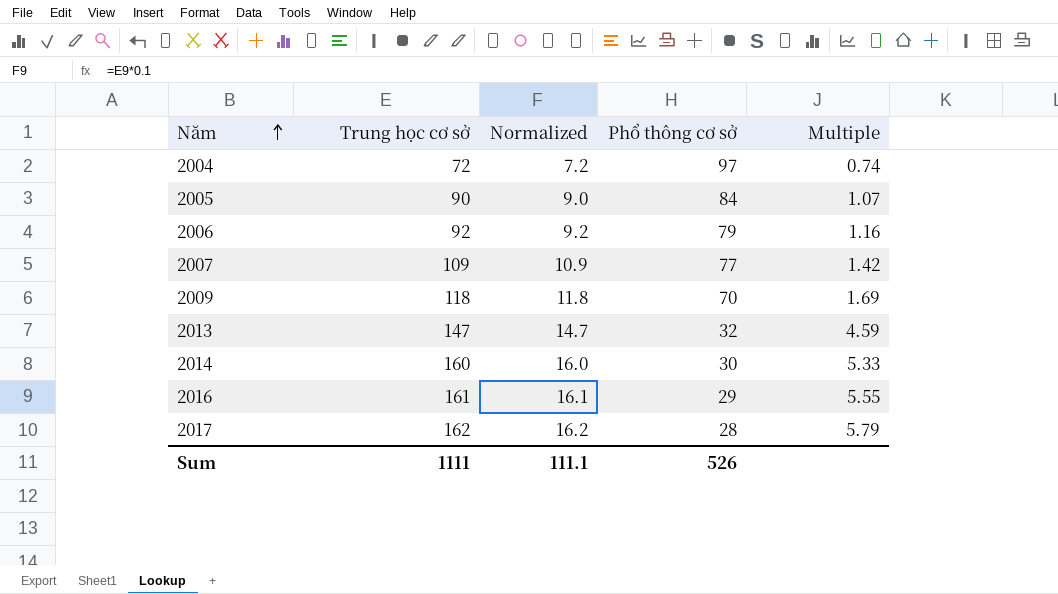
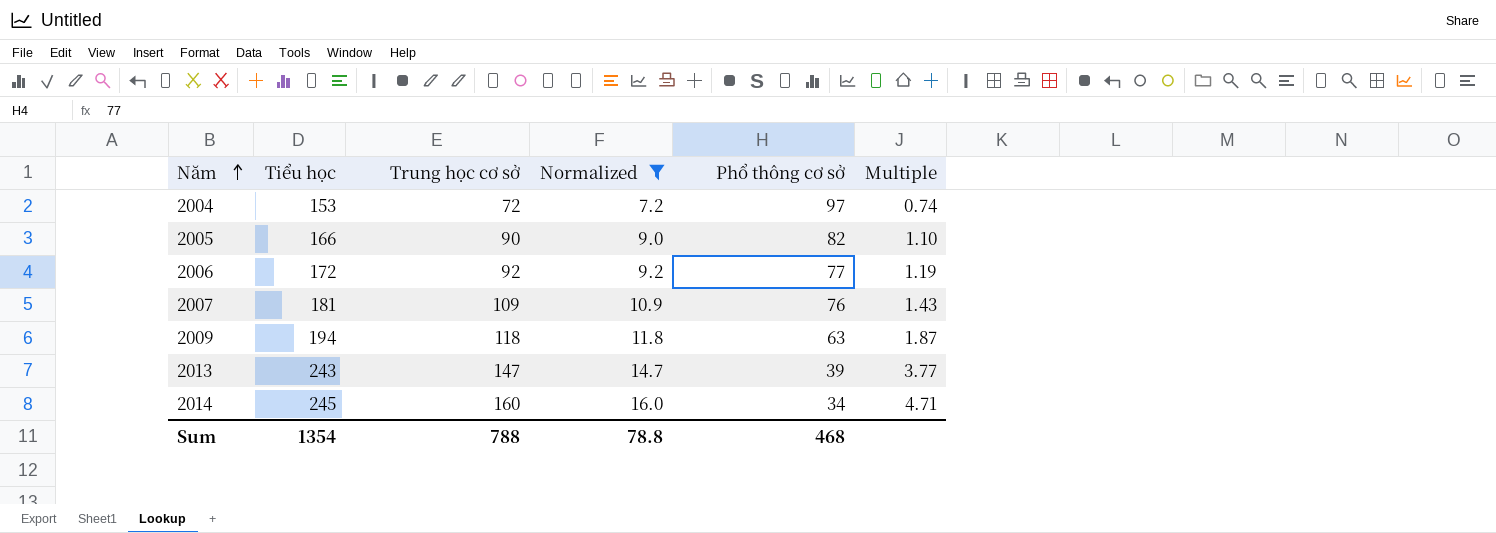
filter: none -> Normalized <= 16.0
column Tiểu học | position: none -> 2
2005 | Phổ thông cơ sở: 84 -> 82
2005 | Multiple: 1.07 -> 1.10
2006 | Phổ thông cơ sở: 79 -> 77
2006 | Multiple: 1.16 -> 1.19
2007 | Phổ thông cơ sở: 77 -> 76
2007 | Multiple: 1.42 -> 1.43
2009 | Phổ thông cơ sở: 70 -> 63
2009 | Multiple: 1.69 -> 1.87
2013 | Phổ thông cơ sở: 32 -> 39
2013 | Multiple: 4.59 -> 3.77
2014 | Phổ thông cơ sở: 30 -> 34
2014 | Multiple: 5.33 -> 4.71
Sum | Trung học cơ sở: 1111 -> 788
Sum | Normalized: 111.1 -> 78.8
Sum | Phổ thông cơ sở: 526 -> 468

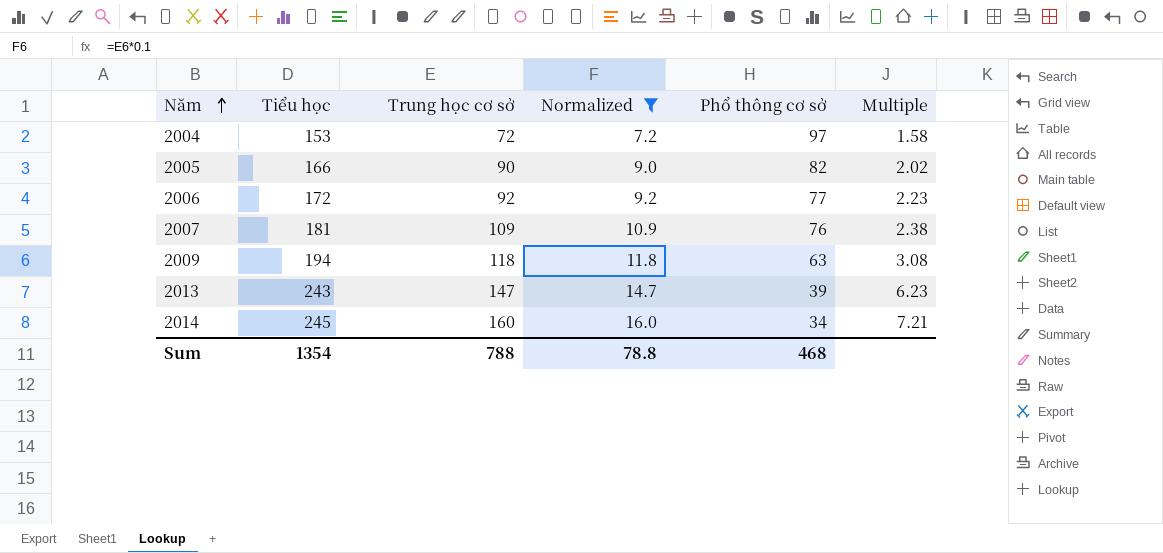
column Multiple | formula: [Trung học cơ sở] / [Phổ thông cơ sở] -> [Tiểu học] / [Phổ thông cơ sở]

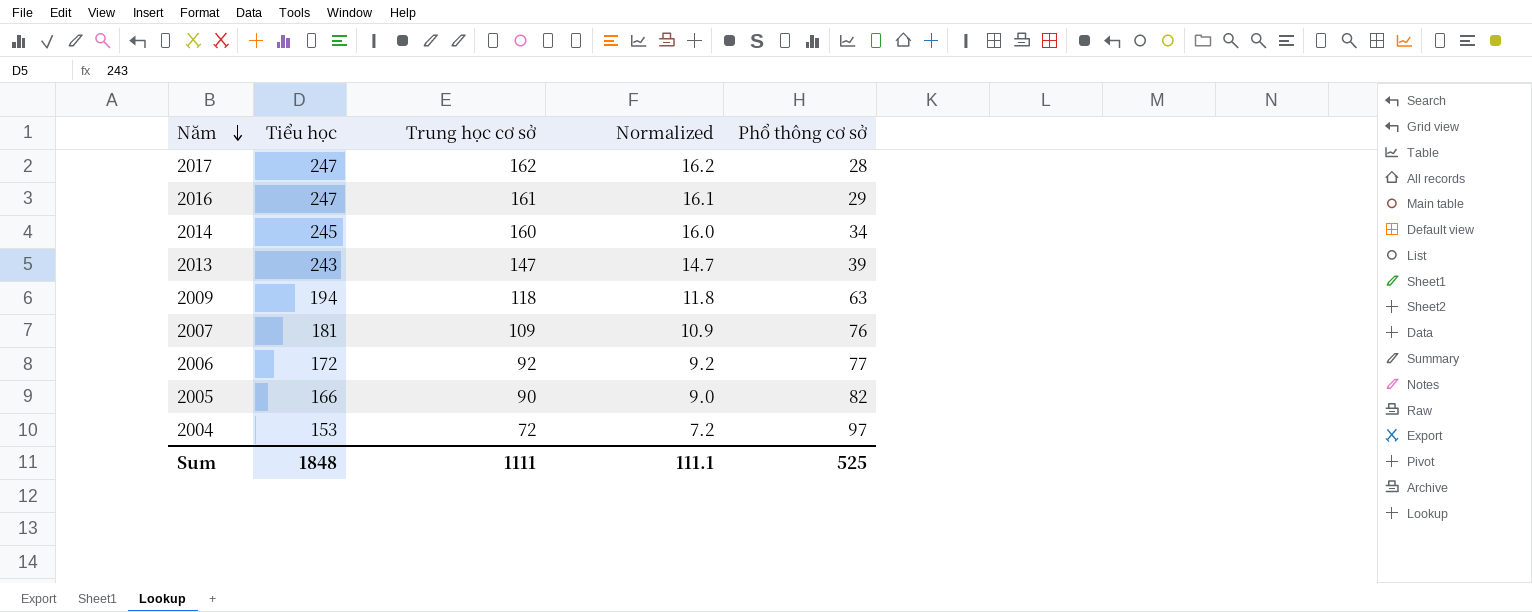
filter: Normalized <= 16.0 -> none
row order: Năm ascending -> Năm descending
column Multiple | formula: [Tiểu học] / [Phổ thông cơ sở] -> none
Sum | Tiểu học: 1354 -> 1848
Sum | Trung học cơ sở: 788 -> 1111
Sum | Normalized: 78.8 -> 111.1
Sum | Phổ thông cơ sở: 468 -> 525

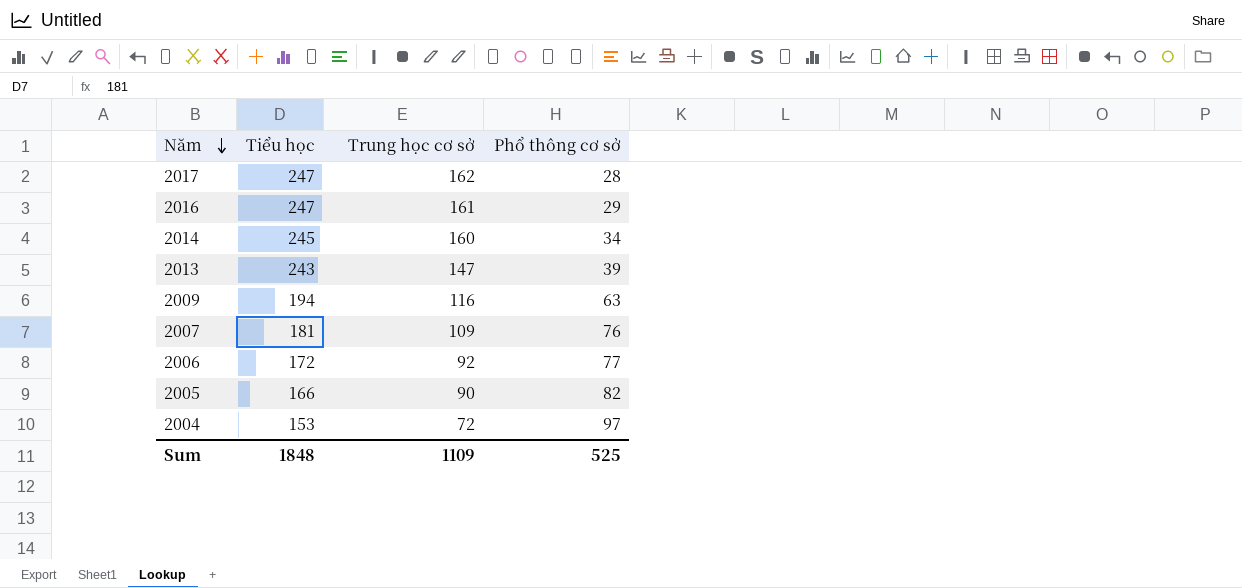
column Normalized | formula: [Trung học cơ sở] * 0.1 -> none
2009 | Trung học cơ sở: 118 -> 116
Sum | Trung học cơ sở: 1111 -> 1109

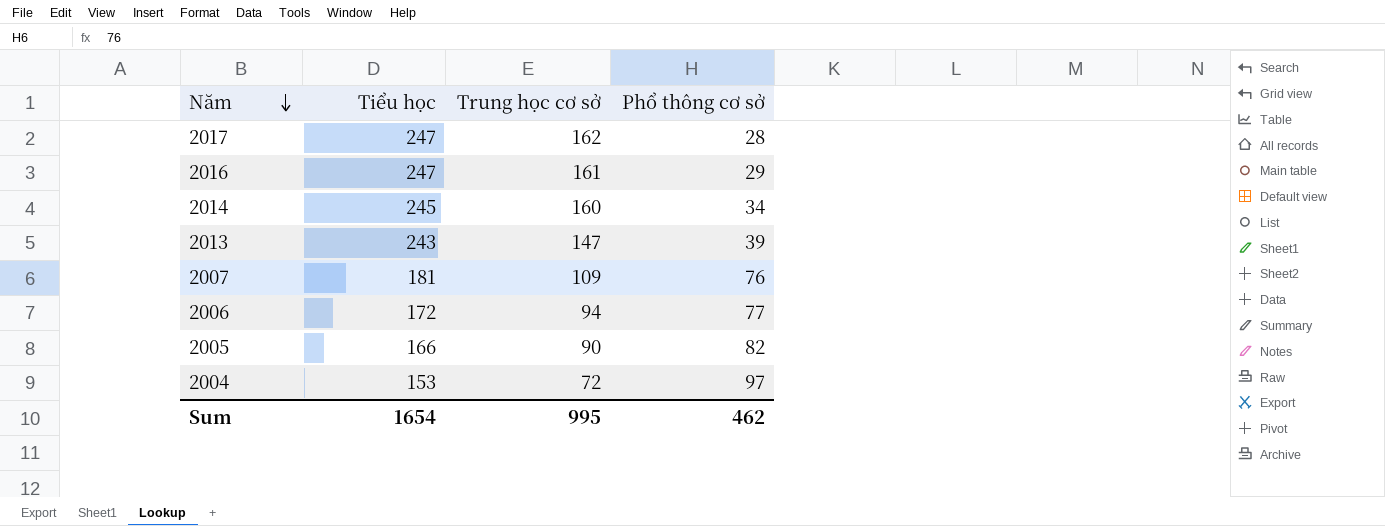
row 2009: 194 | 116 | 63 -> none
2006 | Trung học cơ sở: 92 -> 94
Sum | Tiểu học: 1848 -> 1654
Sum | Trung học cơ sở: 1109 -> 995
Sum | Phổ thông cơ sở: 525 -> 462

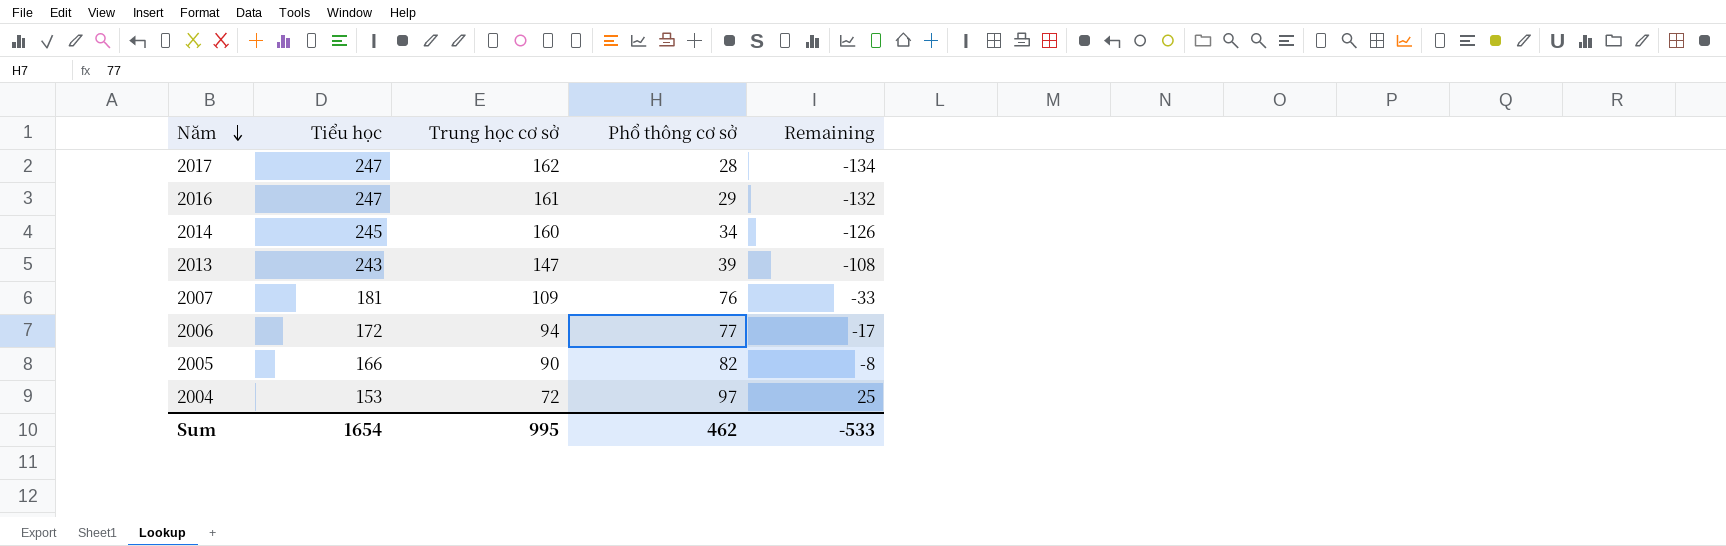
column Remaining | formula: none -> [Phổ thông cơ sở] - [Trung học cơ sở]

